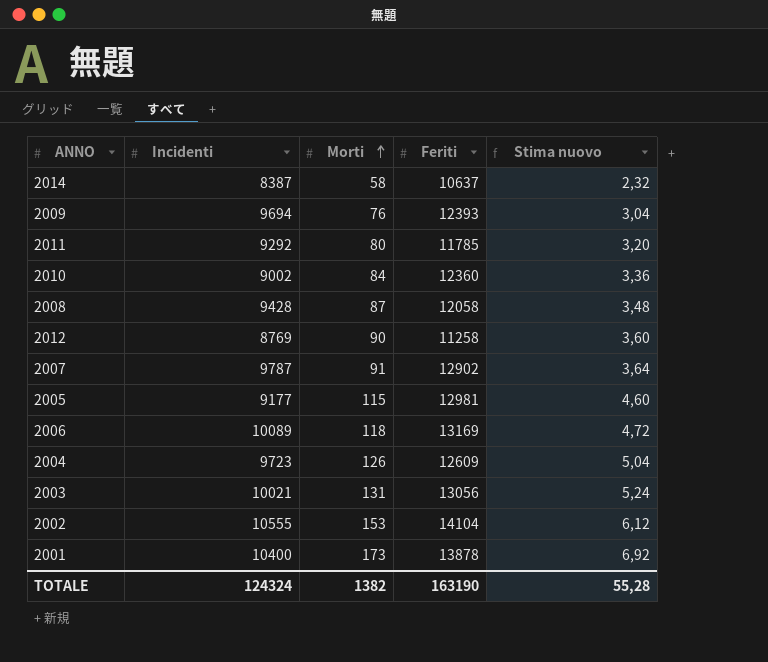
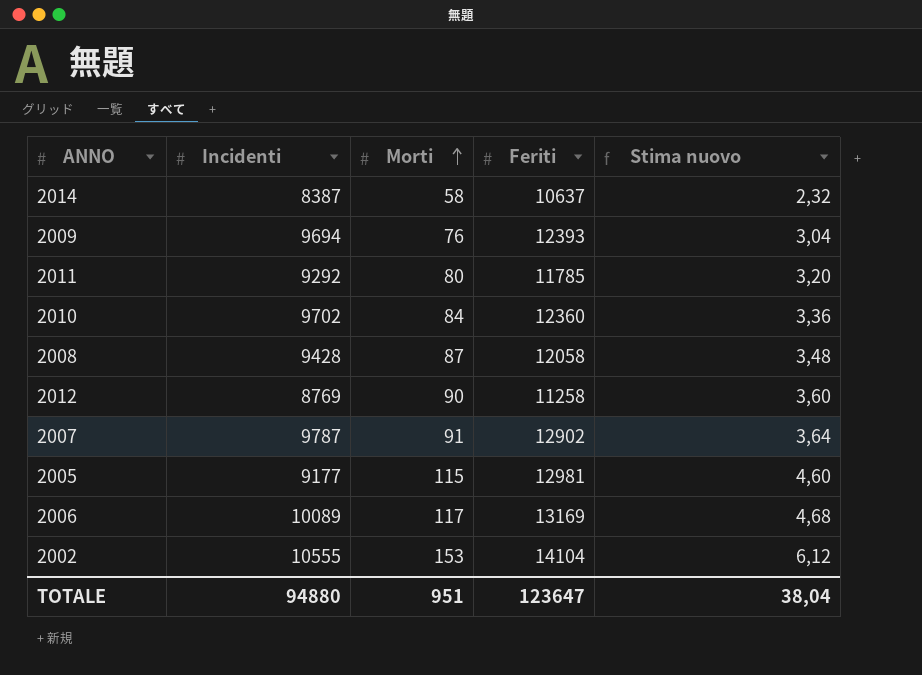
row 2004: 9723 | 126 | 12609 | 5,04 -> none
row 2003: 10021 | 131 | 13056 | 5,24 -> none
row 2001: 10400 | 173 | 13878 | 6,92 -> none
2010 | Incidenti: 9002 -> 9702
2006 | Morti: 118 -> 117
2006 | Stima nuovo: 4,72 -> 4,68
TOTALE | Incidenti: 124324 -> 94880
TOTALE | Morti: 1382 -> 951
TOTALE | Feriti: 163190 -> 123647
TOTALE | Stima nuovo: 55,28 -> 38,04

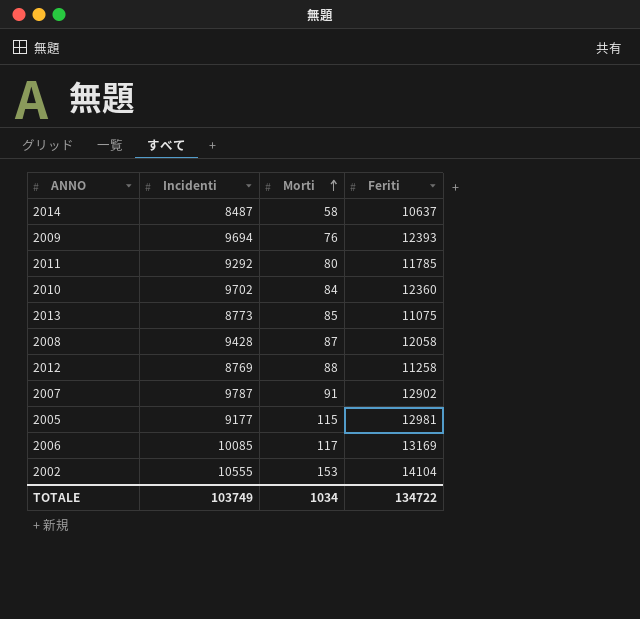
column Stima nuovo | formula: [Morti] * 0,04 -> none
2014 | Incidenti: 8387 -> 8487
row 2013: none -> 8773 | 85 | 11075
2012 | Morti: 90 -> 88
2006 | Incidenti: 10089 -> 10085
TOTALE | Incidenti: 94880 -> 103749
TOTALE | Morti: 951 -> 1034
TOTALE | Feriti: 123647 -> 134722

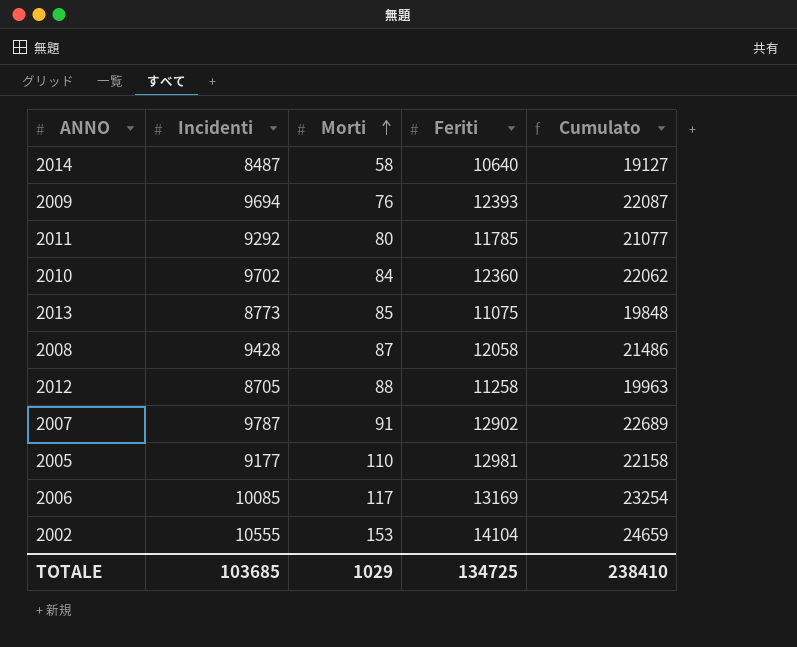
column Cumulato | formula: none -> [Incidenti] + [Feriti]
2014 | Feriti: 10637 -> 10640
2012 | Incidenti: 8769 -> 8705
2005 | Morti: 115 -> 110
TOTALE | Incidenti: 103749 -> 103685
TOTALE | Morti: 1034 -> 1029
TOTALE | Feriti: 134722 -> 134725

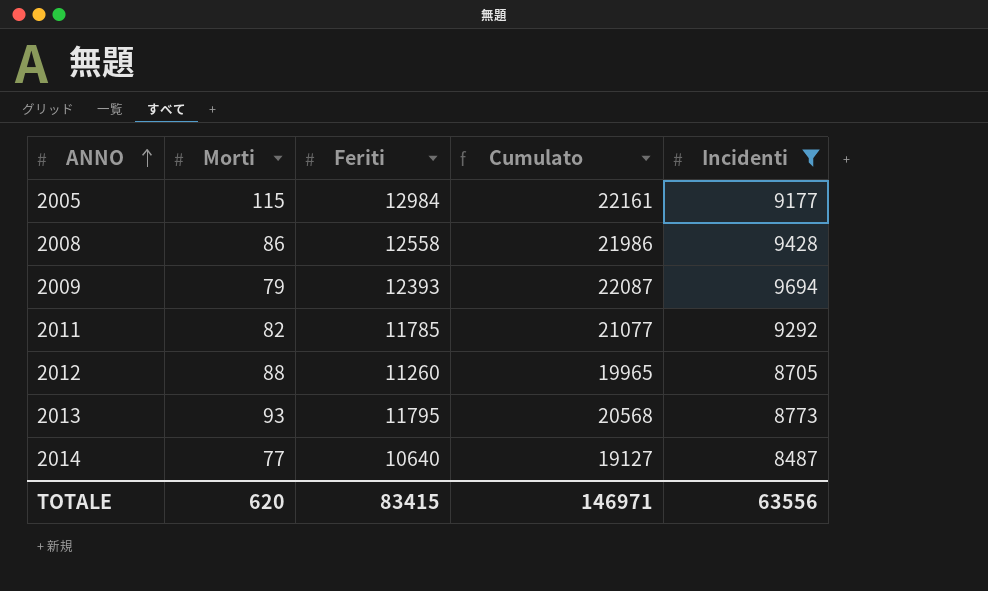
filter: none -> Incidenti <= 9694
row order: Morti ascending -> ANNO ascending
column Incidenti | position: 2 -> 5
2005 | Morti: 110 -> 115
2005 | Feriti: 12981 -> 12984
2005 | Cumulato: 22158 -> 22161
2008 | Morti: 87 -> 86
2008 | Feriti: 12058 -> 12558
2008 | Cumulato: 21486 -> 21986
2009 | Morti: 76 -> 79
2011 | Morti: 80 -> 82
2012 | Feriti: 11258 -> 11260
2012 | Cumulato: 19963 -> 19965
2013 | Morti: 85 -> 93
2013 | Feriti: 11075 -> 11795
2013 | Cumulato: 19848 -> 20568
2014 | Morti: 58 -> 77
TOTALE | Morti: 1029 -> 620
TOTALE | Feriti: 134725 -> 83415
TOTALE | Cumulato: 238410 -> 146971
TOTALE | Incidenti: 103685 -> 63556

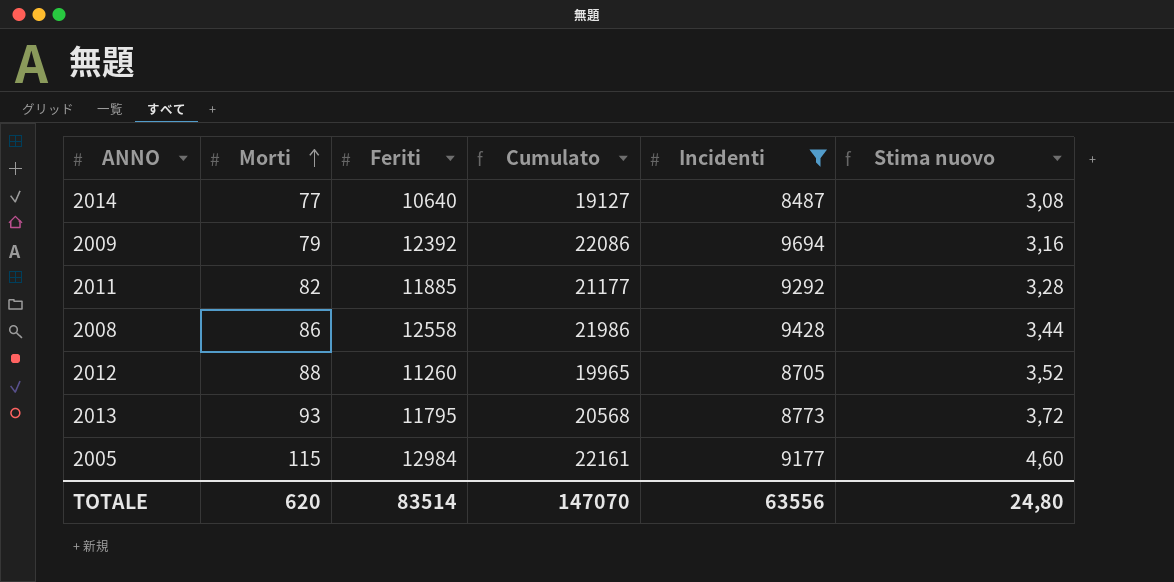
row order: ANNO ascending -> Morti ascending
column Stima nuovo | formula: none -> [Morti] * 0,04
2009 | Feriti: 12393 -> 12392
2009 | Cumulato: 22087 -> 22086
2011 | Feriti: 11785 -> 11885
2011 | Cumulato: 21077 -> 21177
TOTALE | Feriti: 83415 -> 83514
TOTALE | Cumulato: 146971 -> 147070

